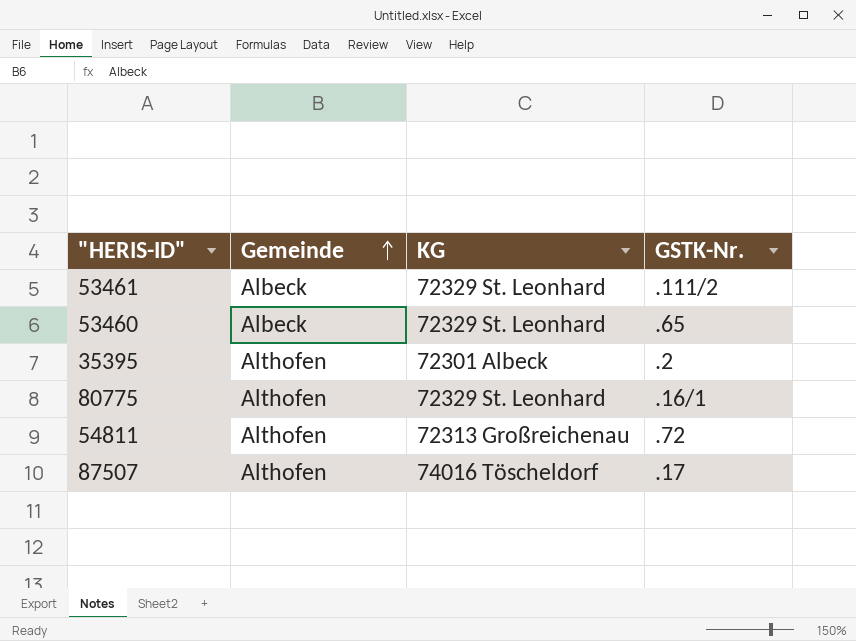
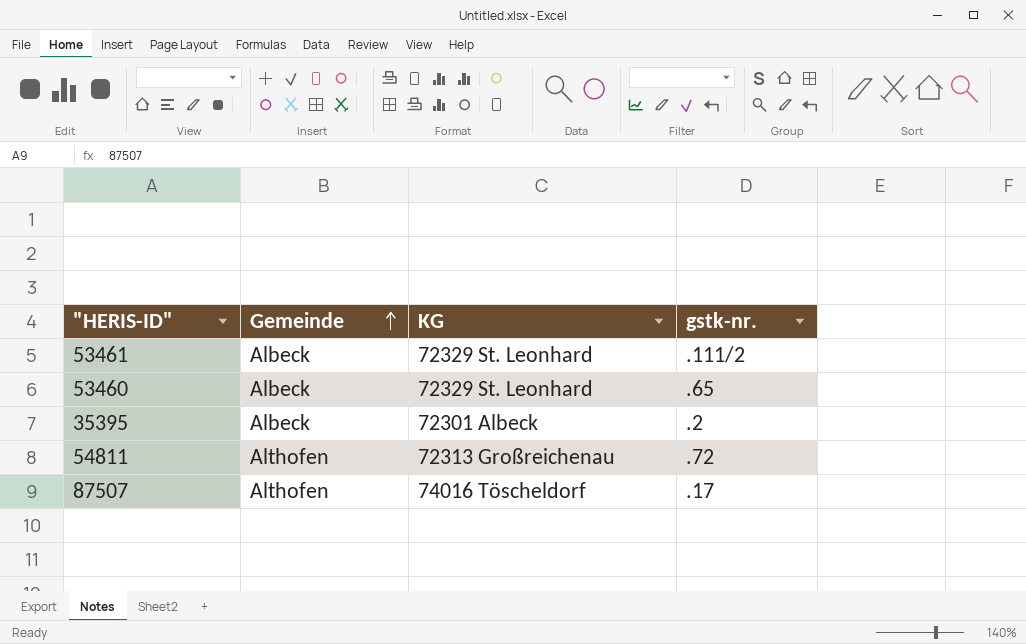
column name: GSTK-Nr. -> gstk-nr.
row 80775: Althofen | 72329 St. Leonhard | .16/1 -> none
35395 | Gemeinde: Althofen -> Albeck

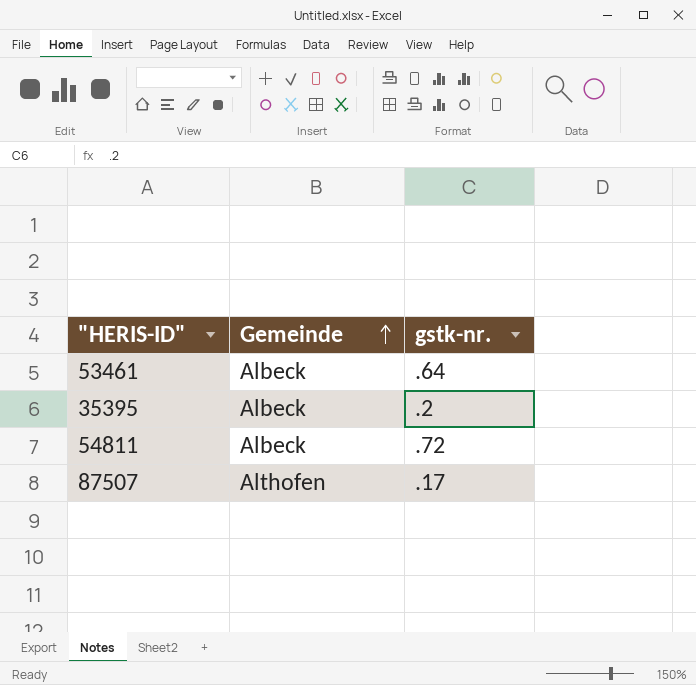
column KG | position: 3 -> none
row 53460: Albeck | 72329 St. Leonhard | .65 -> none
53461 | gstk-nr.: .111/2 -> .64
54811 | Gemeinde: Althofen -> Albeck

